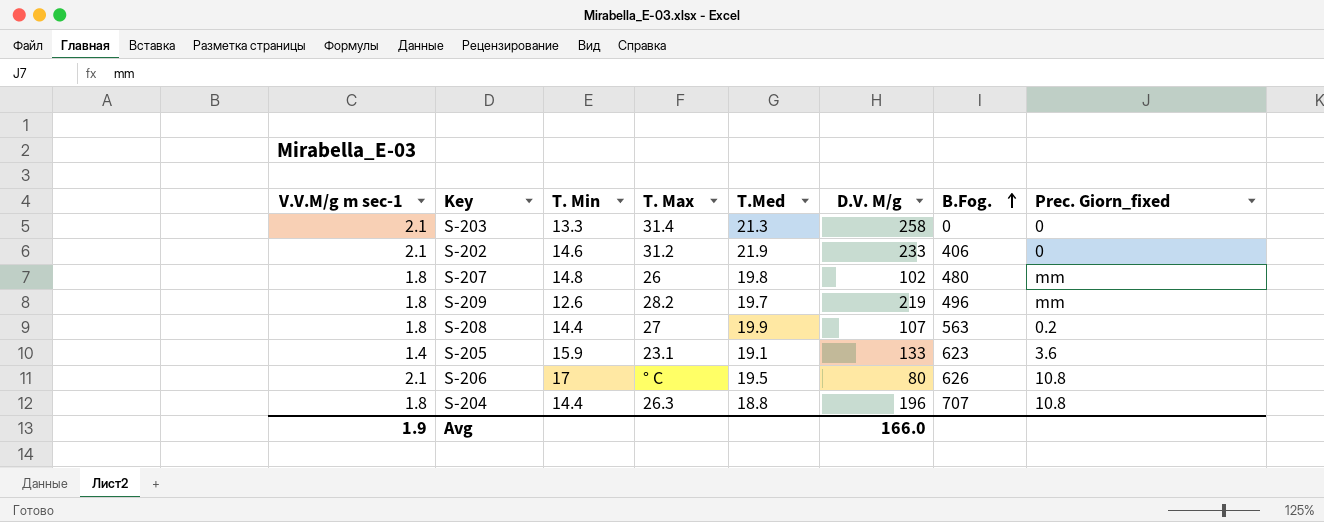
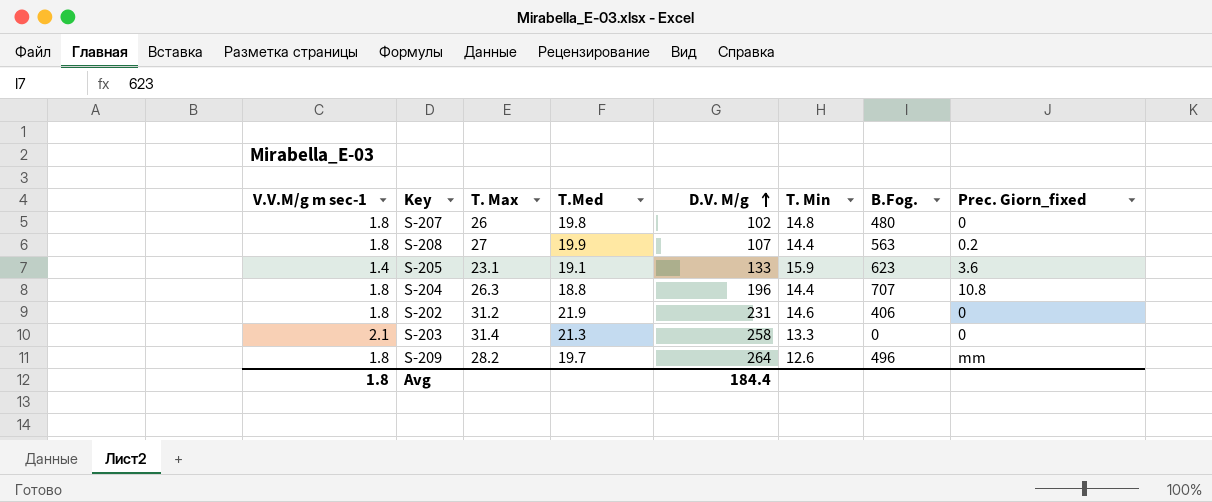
row order: B.Fog. ascending -> D.V. M/g ascending
column T. Min | position: 3 -> 6
row S-206: 2.1 | 17 | ° C | 19.5 | 80 | 626 | 10.8 -> none
S-207 | Prec. Giorn_fixed: mm -> 0
S-202 | V.V.M/g m sec-1: 2.1 -> 1.8
S-202 | D.V. M/g: 233 -> 231
S-209 | D.V. M/g: 219 -> 264
Avg | V.V.M/g m sec-1: 1.9 -> 1.8
Avg | D.V. M/g: 166.0 -> 184.4

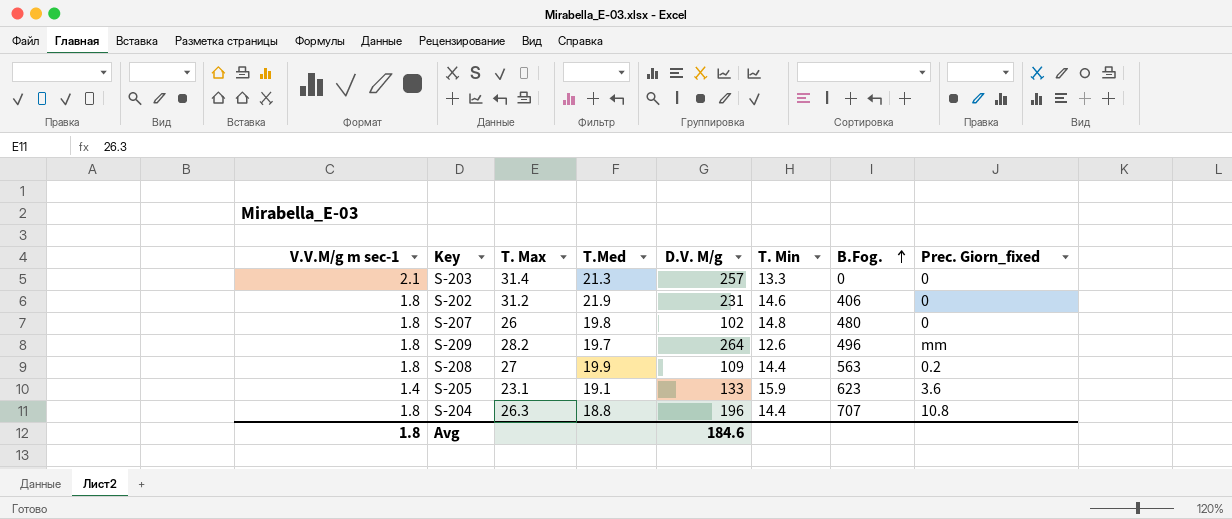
row order: D.V. M/g ascending -> B.Fog. ascending
S-203 | D.V. M/g: 258 -> 257
S-208 | D.V. M/g: 107 -> 109
Avg | D.V. M/g: 184.4 -> 184.6

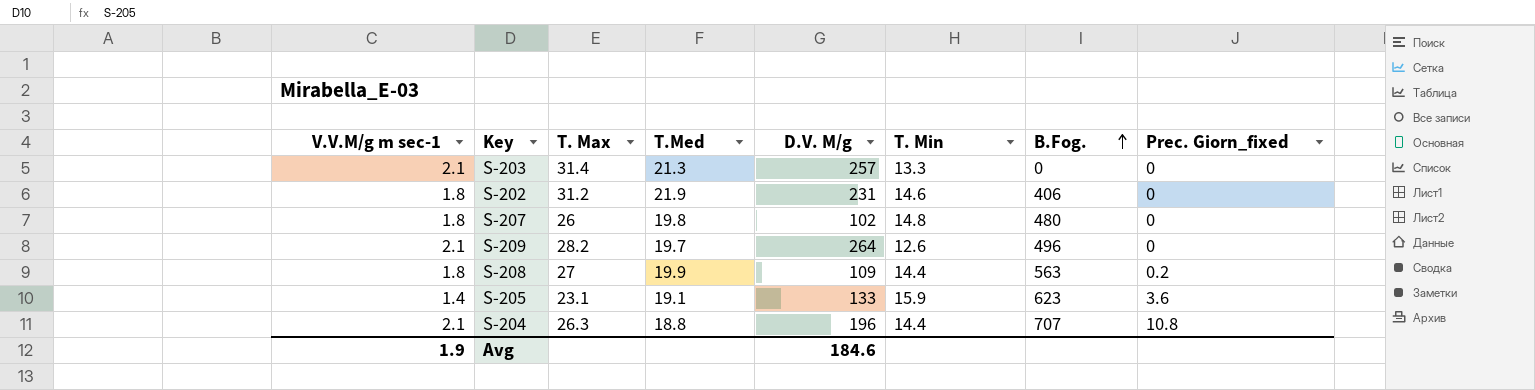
S-209 | V.V.M/g m sec-1: 1.8 -> 2.1
S-209 | Prec. Giorn_fixed: mm -> 0
S-204 | V.V.M/g m sec-1: 1.8 -> 2.1
Avg | V.V.M/g m sec-1: 1.8 -> 1.9

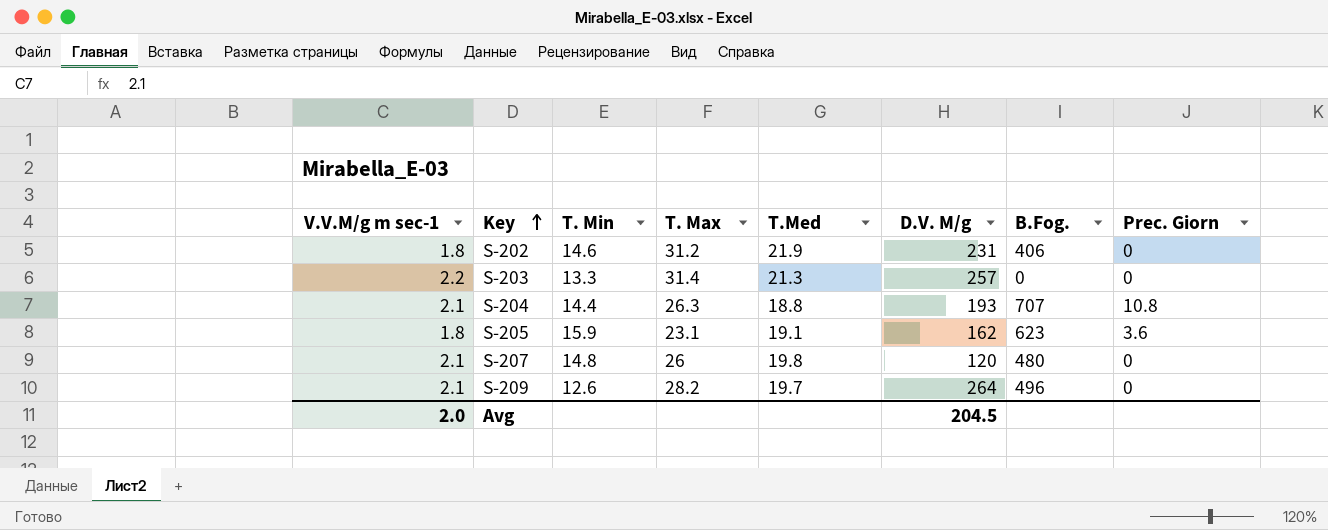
row order: B.Fog. ascending -> Key ascending
column T. Min | position: 6 -> 3
column name: Prec. Giorn_fixed -> Prec. Giorn
row S-208: 1.8 | 27 | 19.9 | 109 | 14.4 | 563 | 0.2 -> none
S-203 | V.V.M/g m sec-1: 2.1 -> 2.2
S-204 | D.V. M/g: 196 -> 193
S-205 | V.V.M/g m sec-1: 1.4 -> 1.8
S-205 | D.V. M/g: 133 -> 162
S-207 | V.V.M/g m sec-1: 1.8 -> 2.1
S-207 | D.V. M/g: 102 -> 120
Avg | V.V.M/g m sec-1: 1.9 -> 2.0
Avg | D.V. M/g: 184.6 -> 204.5

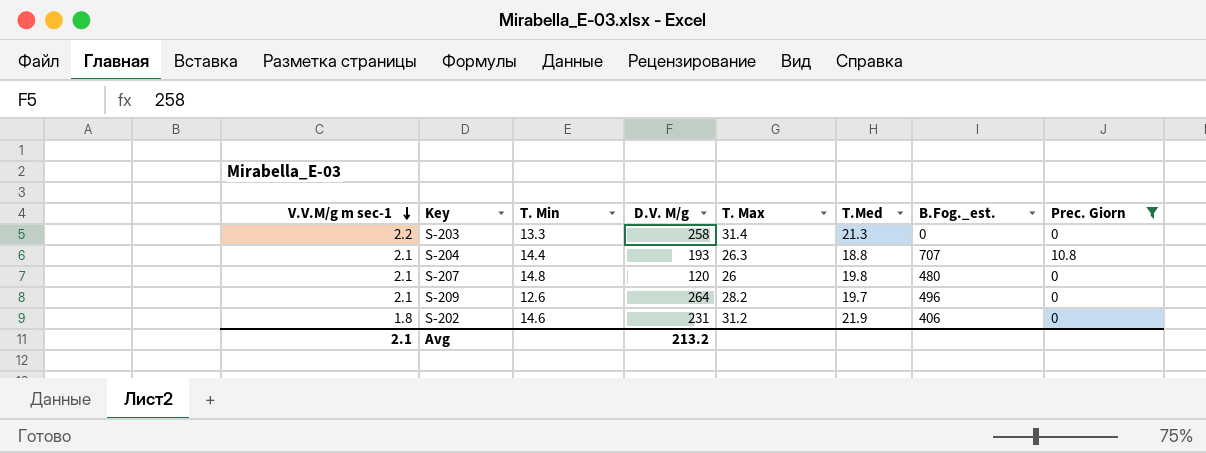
filter: none -> Prec. Giorn != 3.6
row order: Key ascending -> V.V.M/g m sec-1 descending
column D.V. M/g | position: 6 -> 4
column name: B.Fog. -> B.Fog._est.
S-203 | D.V. M/g: 257 -> 258
Avg | V.V.M/g m sec-1: 2.0 -> 2.1
Avg | D.V. M/g: 204.5 -> 213.2

